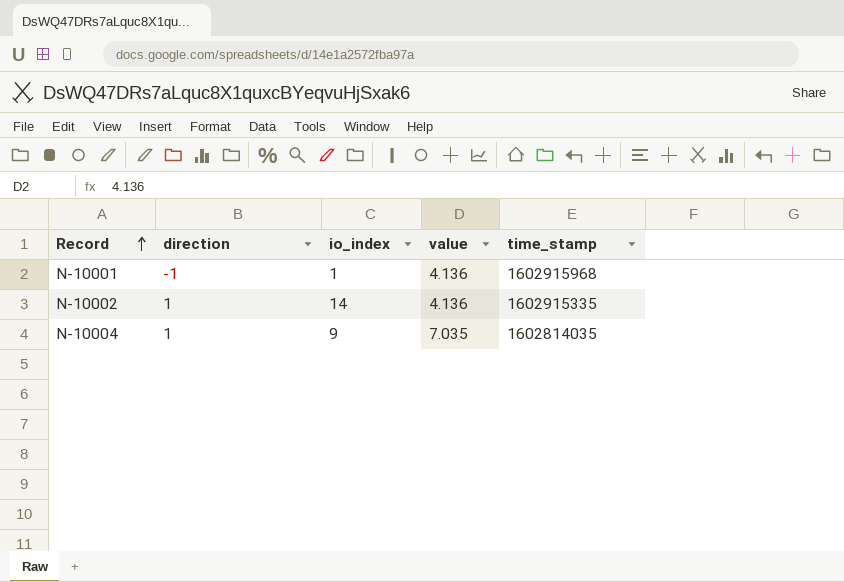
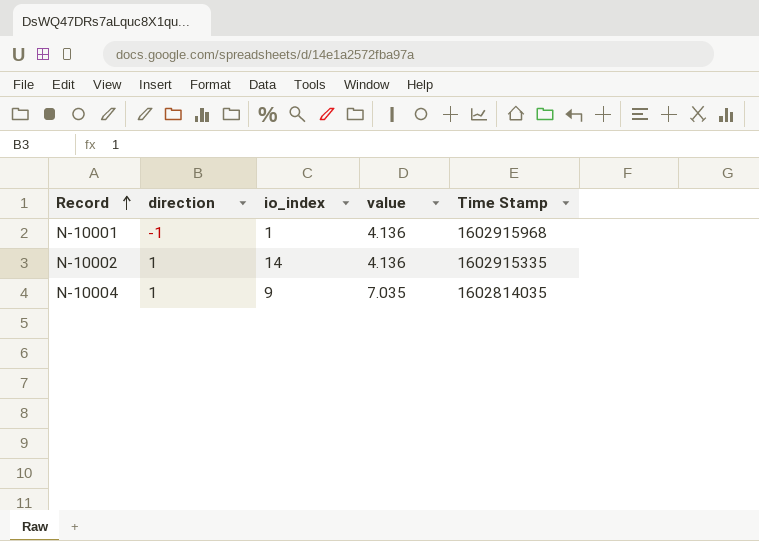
column name: time_stamp -> Time Stamp

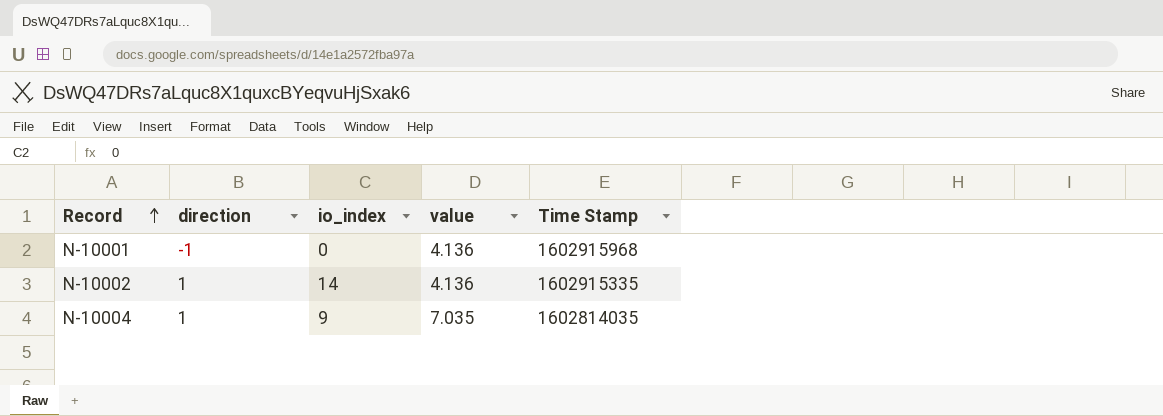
N-10001 | io_index: 1 -> 0

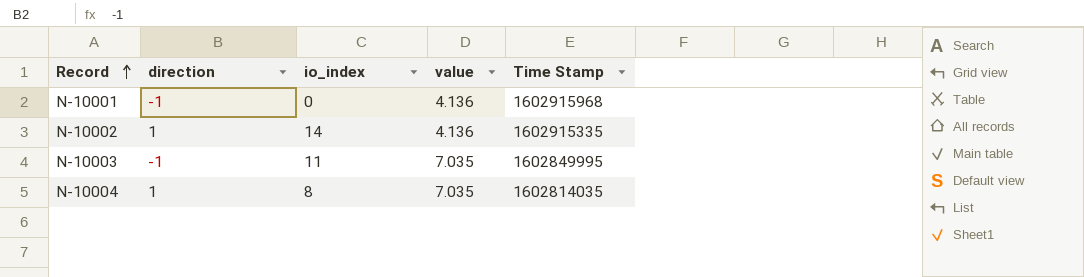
row N-10003: none -> -1 | 11 | 7.035 | 1602849995
N-10004 | io_index: 9 -> 8

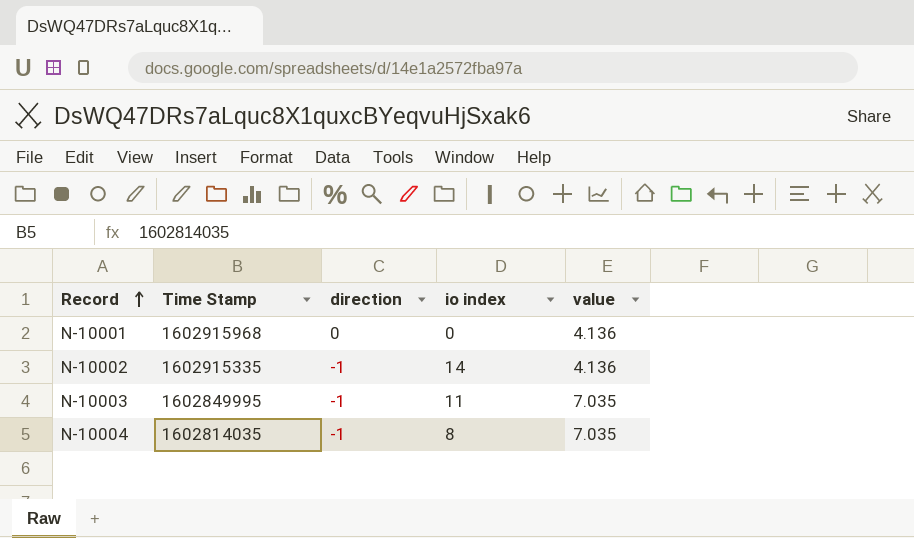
column Time Stamp | position: 5 -> 2
column name: io_index -> io index
N-10001 | direction: -1 -> 0
N-10002 | direction: 1 -> -1
N-10004 | direction: 1 -> -1

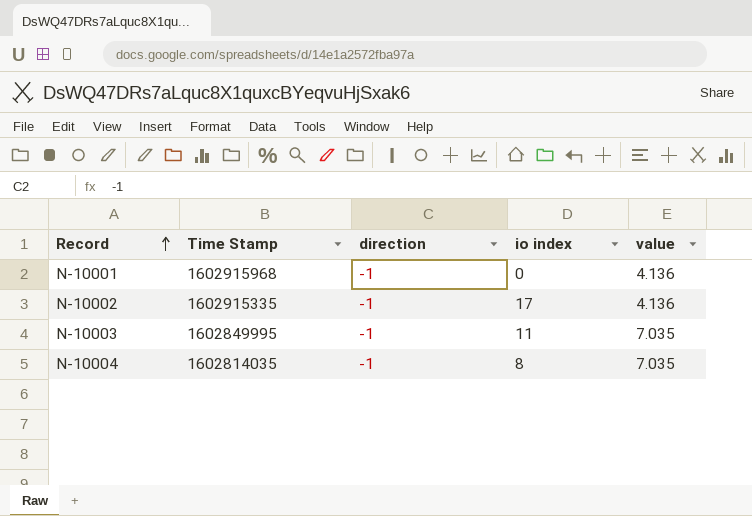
N-10001 | direction: 0 -> -1
N-10002 | io index: 14 -> 17

